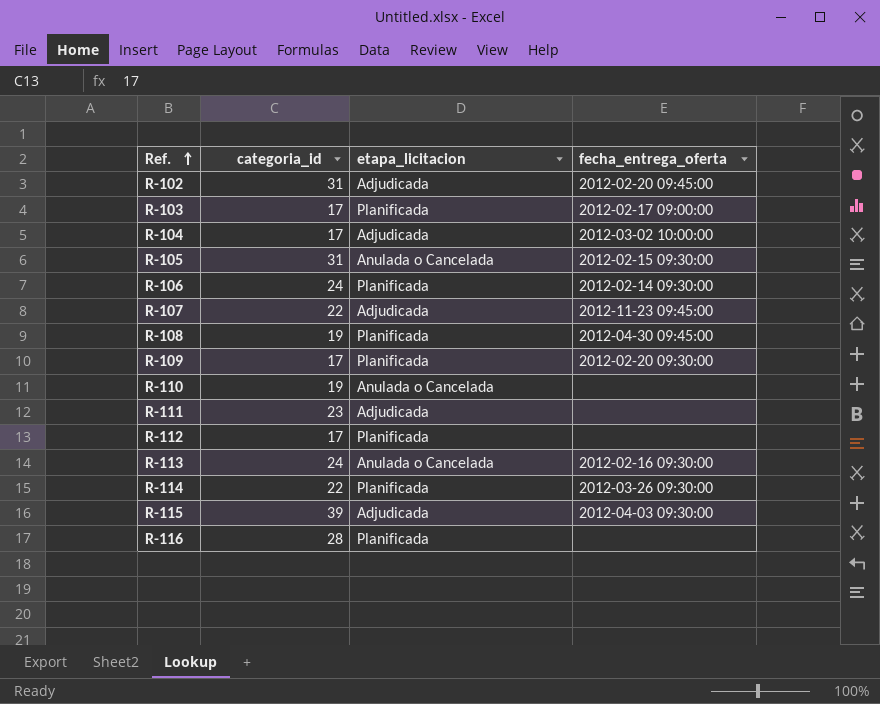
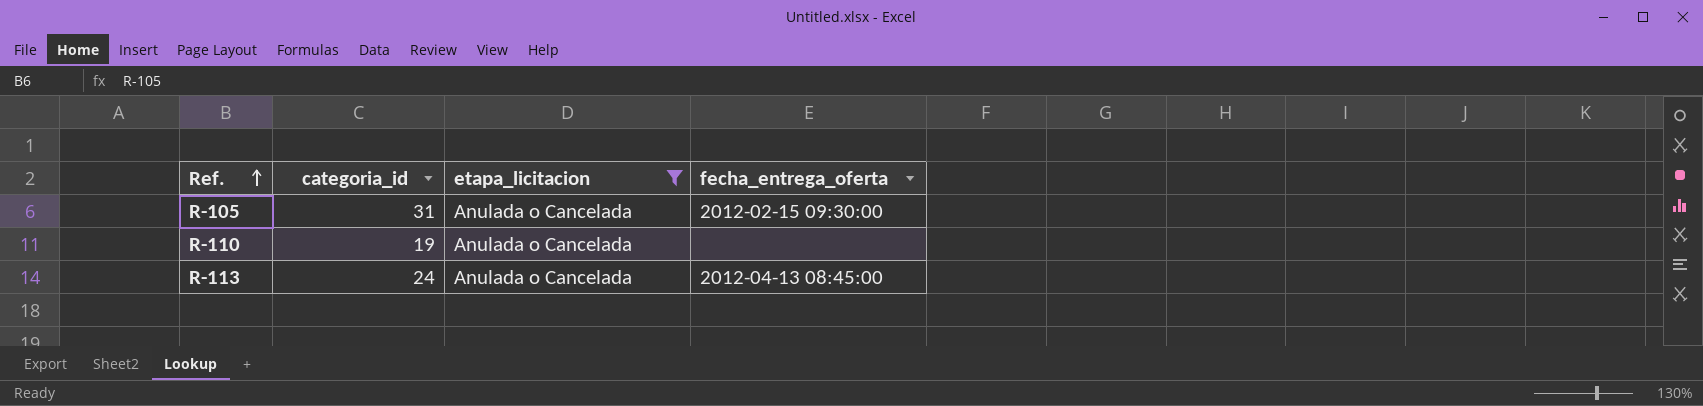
filter: none -> etapa_licitacion = Anulada o Cancelada
R-113 | fecha_entrega_oferta: 2012-02-16 09:30:00 -> 2012-04-13 08:45:00

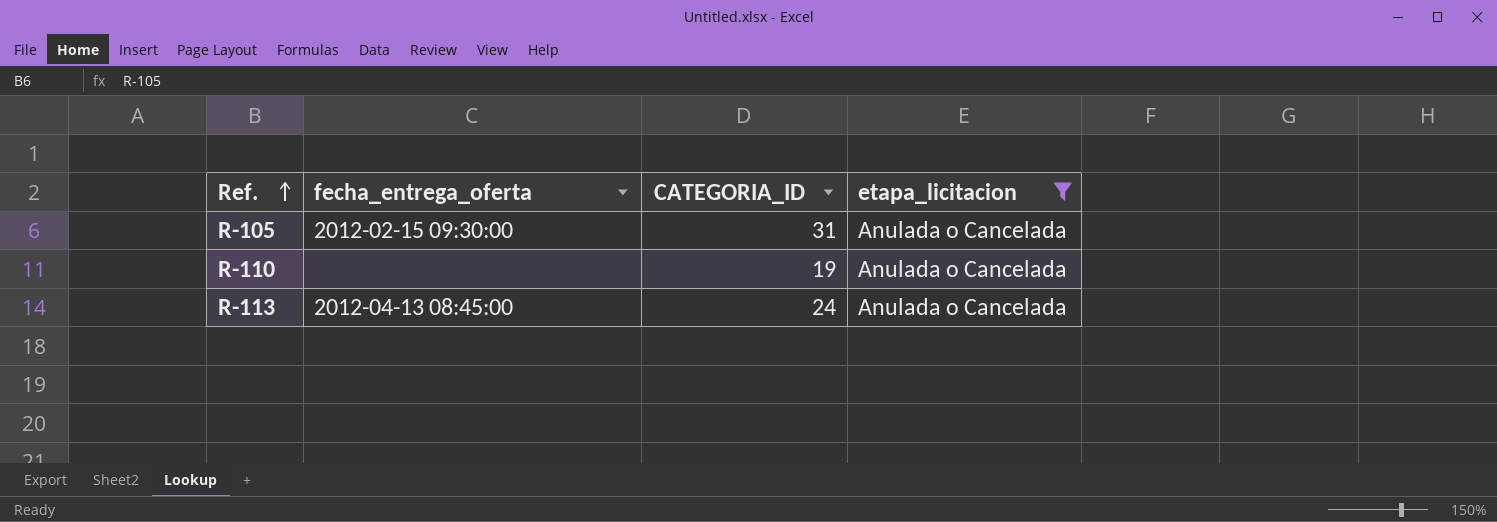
column fecha_entrega_oferta | position: 4 -> 2
column name: categoria_id -> CATEGORIA_ID

